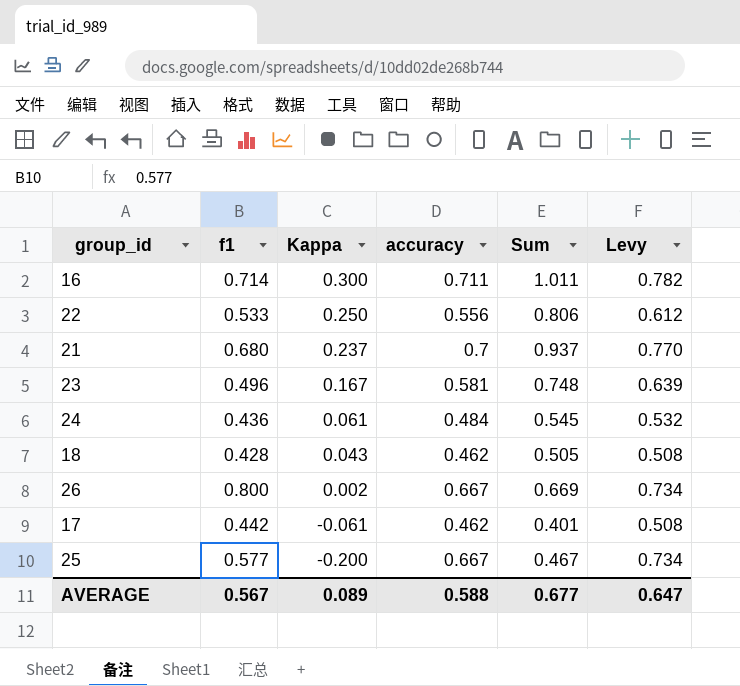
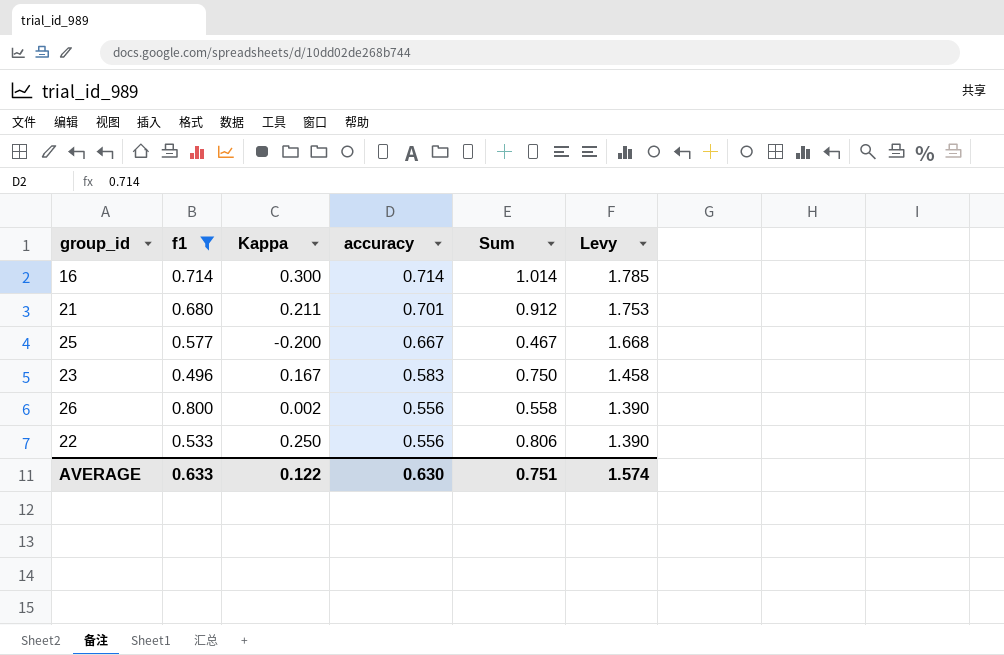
filter: none -> f1 >= 0.496
row order: Kappa descending -> accuracy descending
column Levy | formula: [accuracy] * 1.1 -> [accuracy] * 2.5
16 | accuracy: 0.711 -> 0.714
16 | Sum: 1.011 -> 1.014
21 | Kappa: 0.237 -> 0.211
21 | accuracy: 0.7 -> 0.701
21 | Sum: 0.937 -> 0.912
23 | accuracy: 0.581 -> 0.583
23 | Sum: 0.748 -> 0.750
26 | accuracy: 0.667 -> 0.556
26 | Sum: 0.669 -> 0.558
AVERAGE | f1: 0.567 -> 0.633
AVERAGE | Kappa: 0.089 -> 0.122
AVERAGE | accuracy: 0.588 -> 0.630
AVERAGE | Sum: 0.677 -> 0.751
AVERAGE | Levy: 0.647 -> 1.574

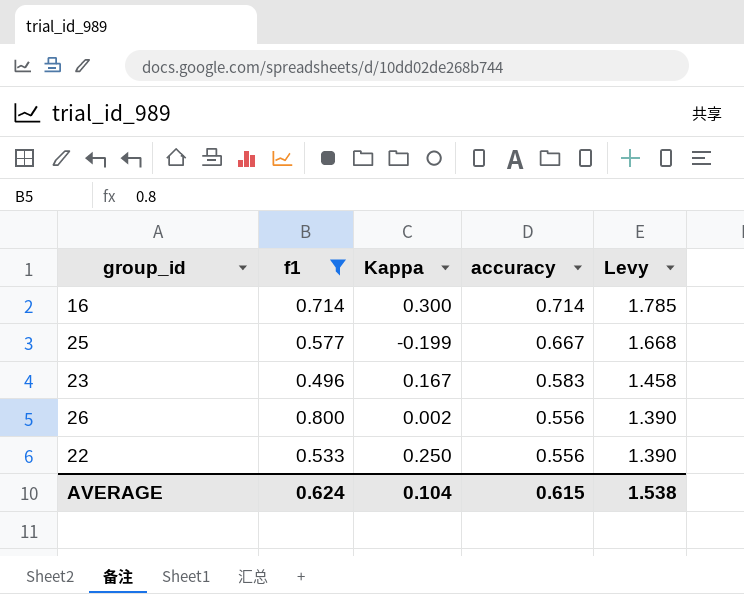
column Sum | formula: [Kappa] + [accuracy] -> none
row 21: 0.680 | 0.211 | 0.701 | 0.912 | 1.753 -> none
25 | Kappa: -0.200 -> -0.199
AVERAGE | f1: 0.633 -> 0.624
AVERAGE | Kappa: 0.122 -> 0.104
AVERAGE | accuracy: 0.630 -> 0.615
AVERAGE | Levy: 1.574 -> 1.538

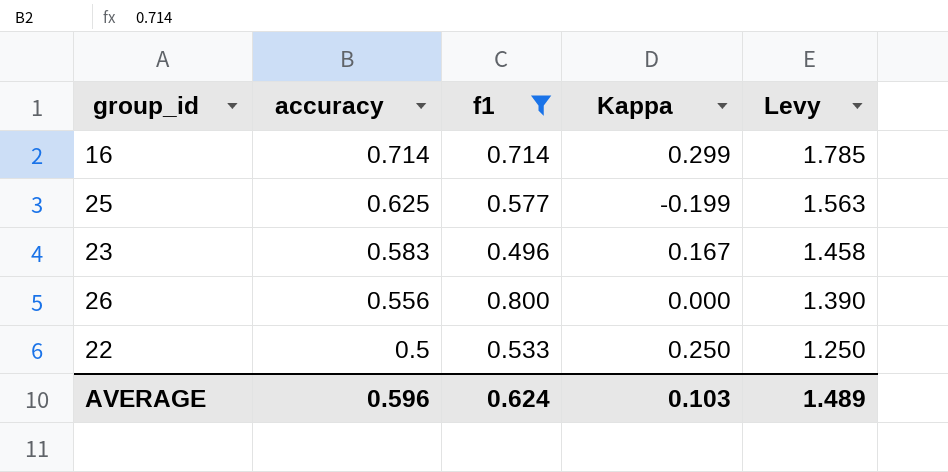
column accuracy | position: 4 -> 2
16 | Kappa: 0.300 -> 0.299
25 | accuracy: 0.667 -> 0.625
25 | Levy: 1.668 -> 1.563
26 | Kappa: 0.002 -> 0.000
22 | accuracy: 0.556 -> 0.5
22 | Levy: 1.390 -> 1.250
AVERAGE | accuracy: 0.615 -> 0.596
AVERAGE | Kappa: 0.104 -> 0.103
AVERAGE | Levy: 1.538 -> 1.489

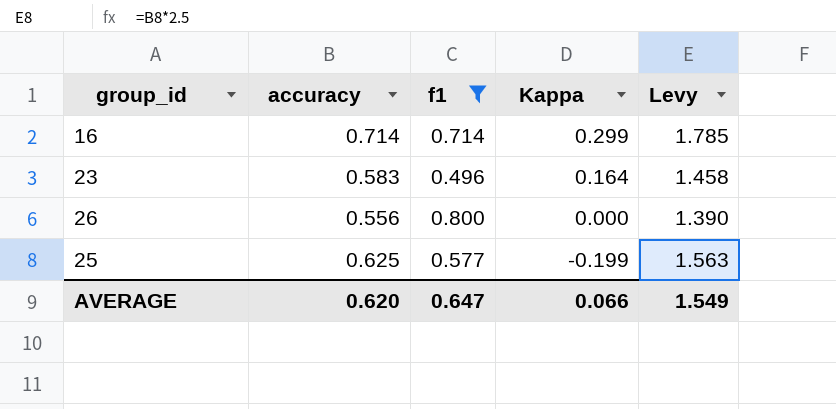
row order: accuracy descending -> Kappa descending
row 22: 0.5 | 0.533 | 0.250 | 1.250 -> none
23 | Kappa: 0.167 -> 0.164
AVERAGE | accuracy: 0.596 -> 0.620
AVERAGE | f1: 0.624 -> 0.647
AVERAGE | Kappa: 0.103 -> 0.066
AVERAGE | Levy: 1.489 -> 1.549

